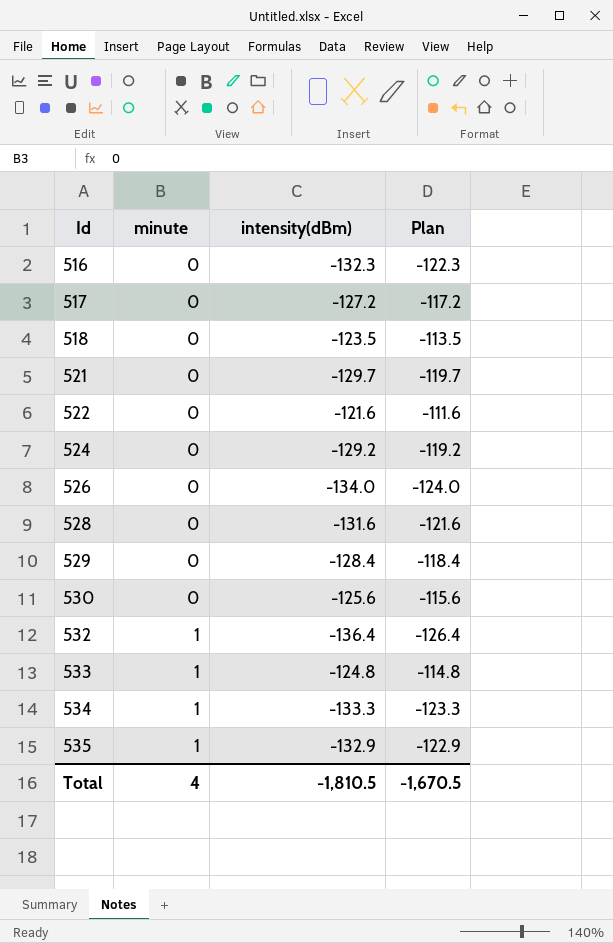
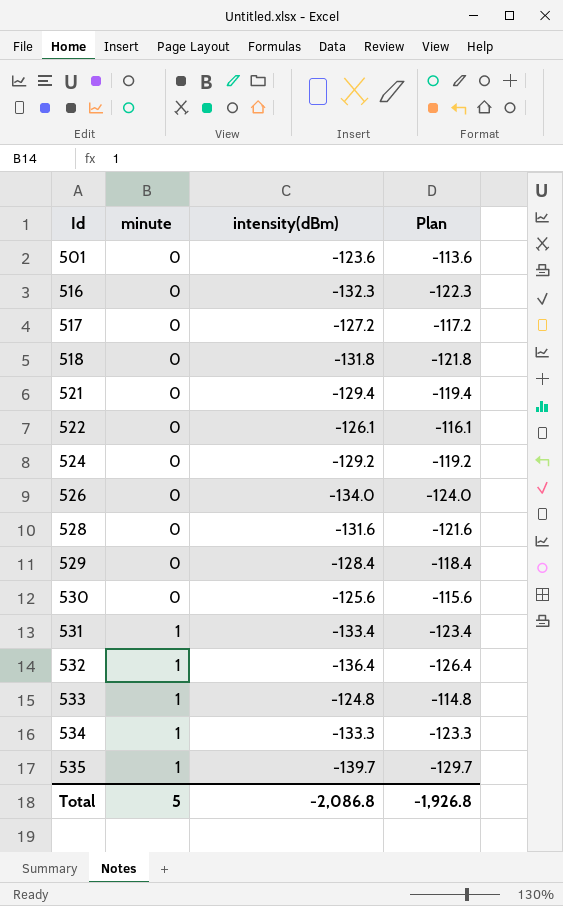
row 501: none -> 0 | -123.6 | -113.6
518 | intensity(dBm): -123.5 -> -131.8
518 | Plan: -113.5 -> -121.8
521 | intensity(dBm): -129.7 -> -129.4
521 | Plan: -119.7 -> -119.4
522 | intensity(dBm): -121.6 -> -126.1
522 | Plan: -111.6 -> -116.1
row 531: none -> 1 | -133.4 | -123.4
535 | intensity(dBm): -132.9 -> -139.7
535 | Plan: -122.9 -> -129.7
Total | minute: 4 -> 5
Total | intensity(dBm): -1,810.5 -> -2,086.8
Total | Plan: -1,670.5 -> -1,926.8

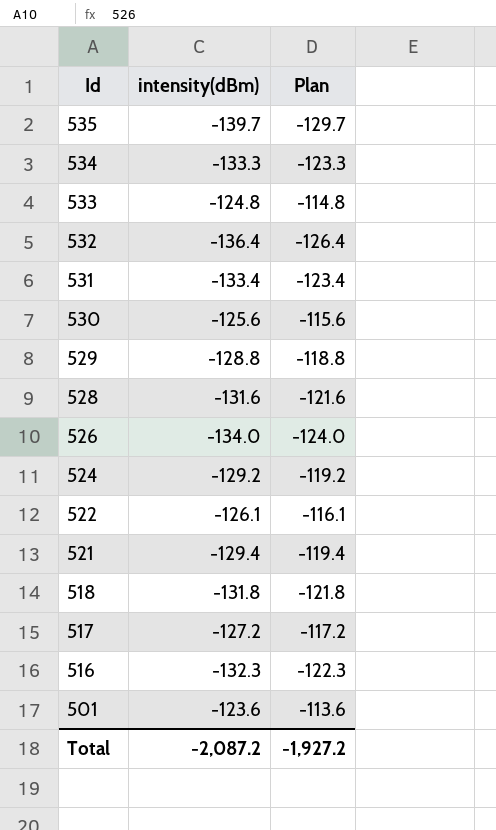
row order: Id ascending -> Id descending
column minute | position: 2 -> none
529 | intensity(dBm): -128.4 -> -128.8
529 | Plan: -118.4 -> -118.8
Total | intensity(dBm): -2,086.8 -> -2,087.2
Total | Plan: -1,926.8 -> -1,927.2

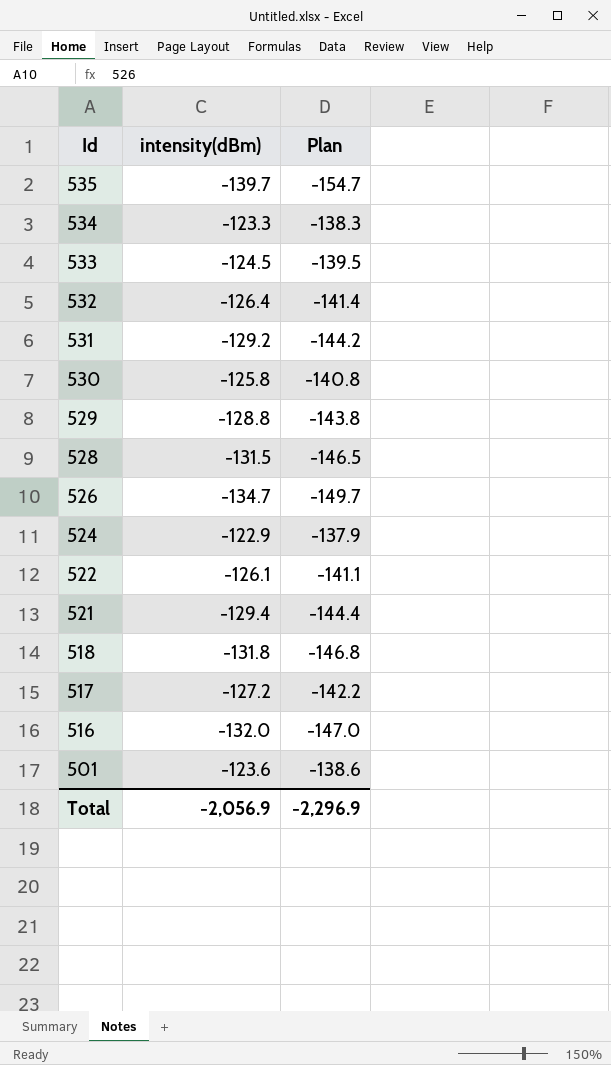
column Plan | formula: [intensity(dBm)] + 10 -> [intensity(dBm)] - 15
534 | intensity(dBm): -133.3 -> -123.3
533 | intensity(dBm): -124.8 -> -124.5
532 | intensity(dBm): -136.4 -> -126.4
531 | intensity(dBm): -133.4 -> -129.2
530 | intensity(dBm): -125.6 -> -125.8
528 | intensity(dBm): -131.6 -> -131.5
526 | intensity(dBm): -134.0 -> -134.7
524 | intensity(dBm): -129.2 -> -122.9
516 | intensity(dBm): -132.3 -> -132.0
Total | intensity(dBm): -2,087.2 -> -2,056.9
Total | Plan: -1,927.2 -> -2,296.9

